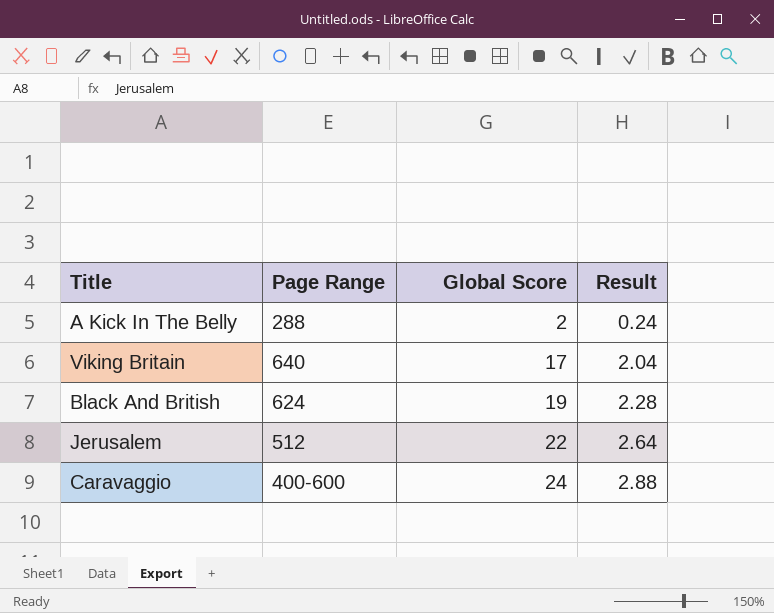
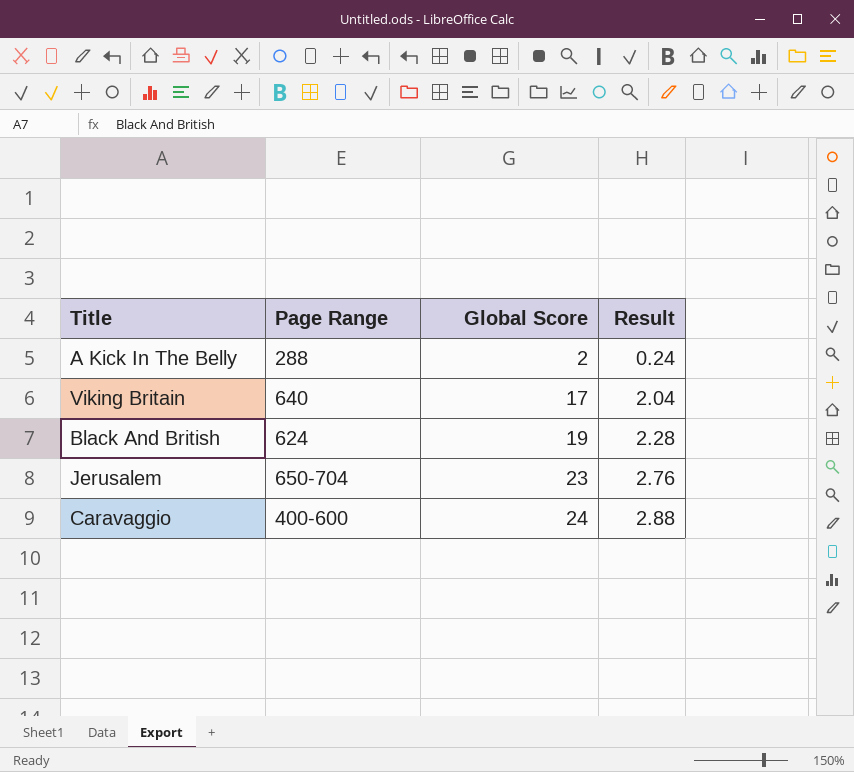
Jerusalem | Page Range: 512 -> 650-704
Jerusalem | Global Score: 22 -> 23
Jerusalem | Result: 2.64 -> 2.76

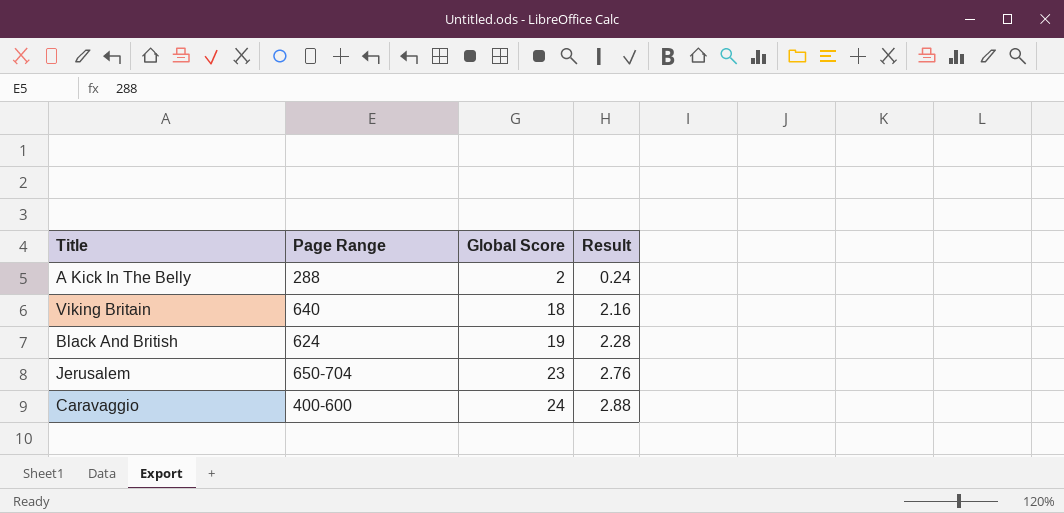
Viking Britain | Global Score: 17 -> 18
Viking Britain | Result: 2.04 -> 2.16

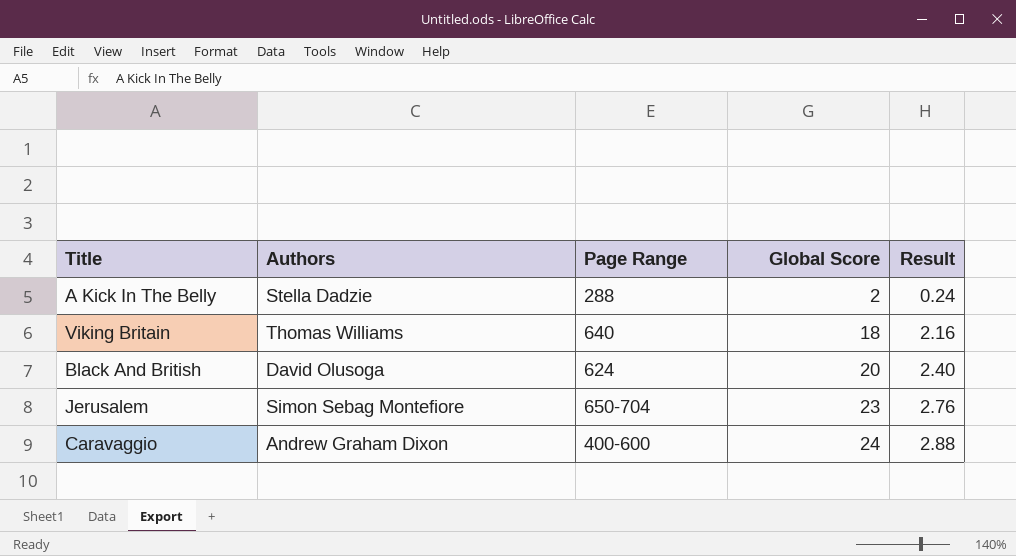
column Authors | position: none -> 2
Black And British | Global Score: 19 -> 20
Black And British | Result: 2.28 -> 2.40

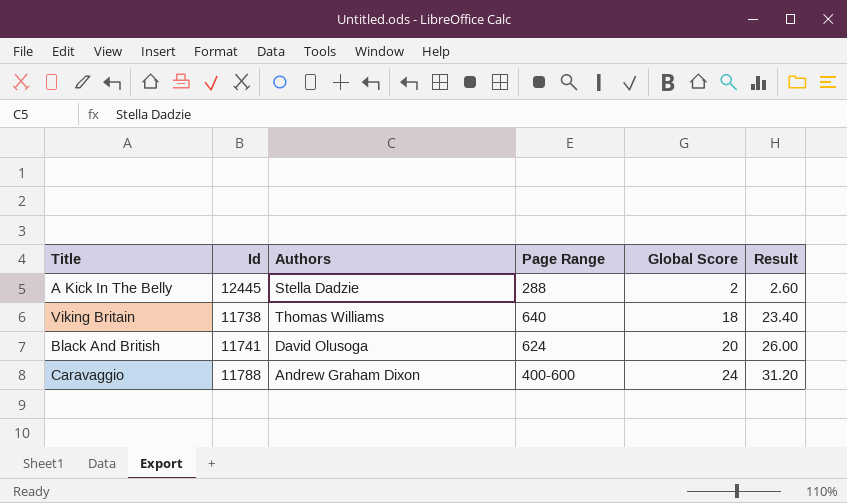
column Id | position: none -> 2
column Result | formula: [Global Score] * 0.12 -> [Global Score] * 1.3
row Jerusalem: Simon Sebag Montefiore | 650-704 | 23 | 2.76 -> none

